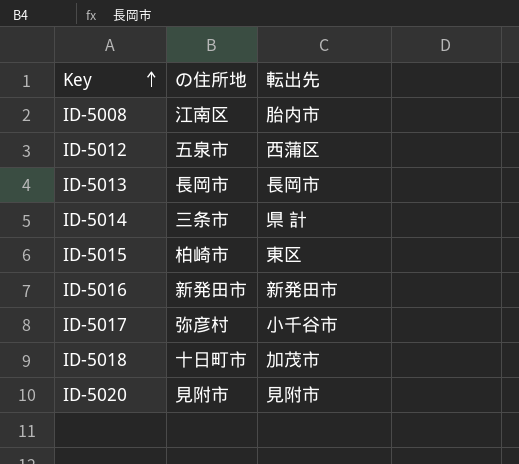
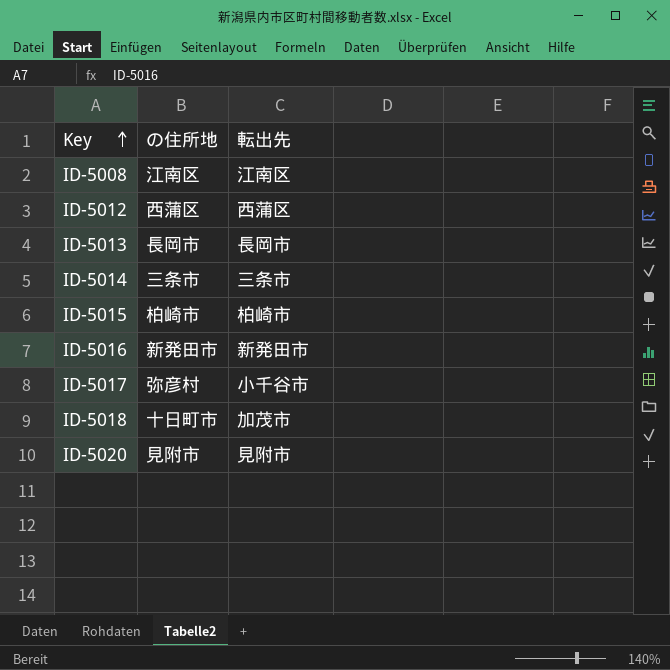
ID-5008 | 転出先: 胎内市 -> 江南区
ID-5012 | の住所地: 五泉市 -> 西蒲区
ID-5014 | 転出先: 県 計 -> 三条市
ID-5015 | 転出先: 東区 -> 柏崎市

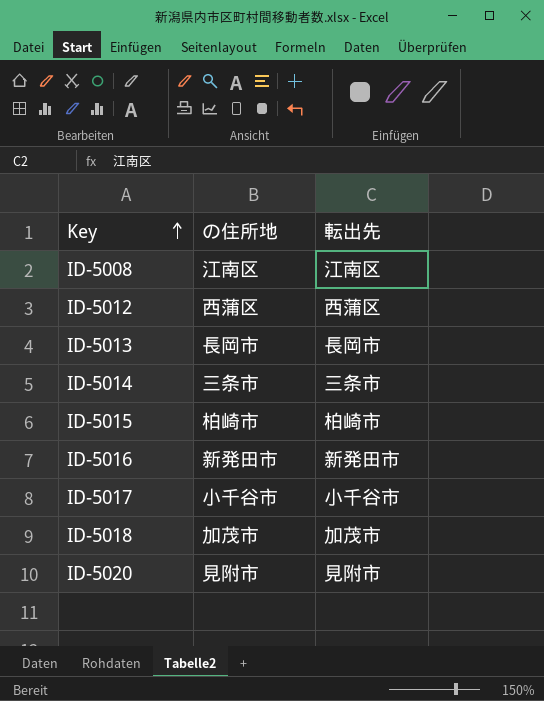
ID-5017 | の住所地: 弥彦村 -> 小千谷市
ID-5018 | の住所地: 十日町市 -> 加茂市

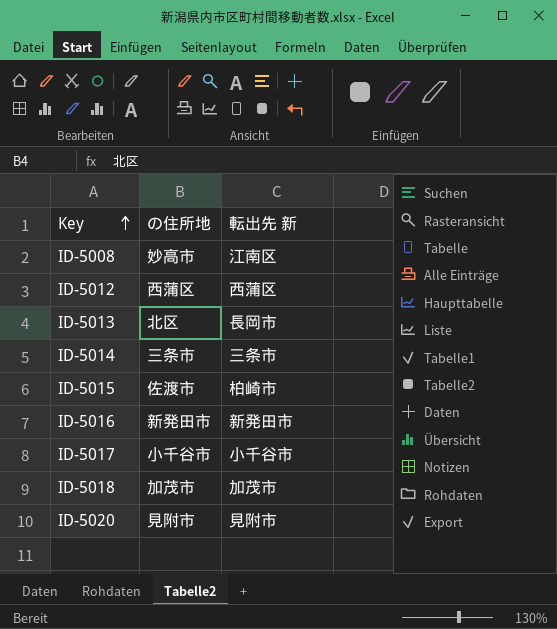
column name: 転出先 -> 転出先 新
ID-5008 | の住所地: 江南区 -> 妙高市
ID-5013 | の住所地: 長岡市 -> 北区
ID-5015 | の住所地: 柏崎市 -> 佐渡市

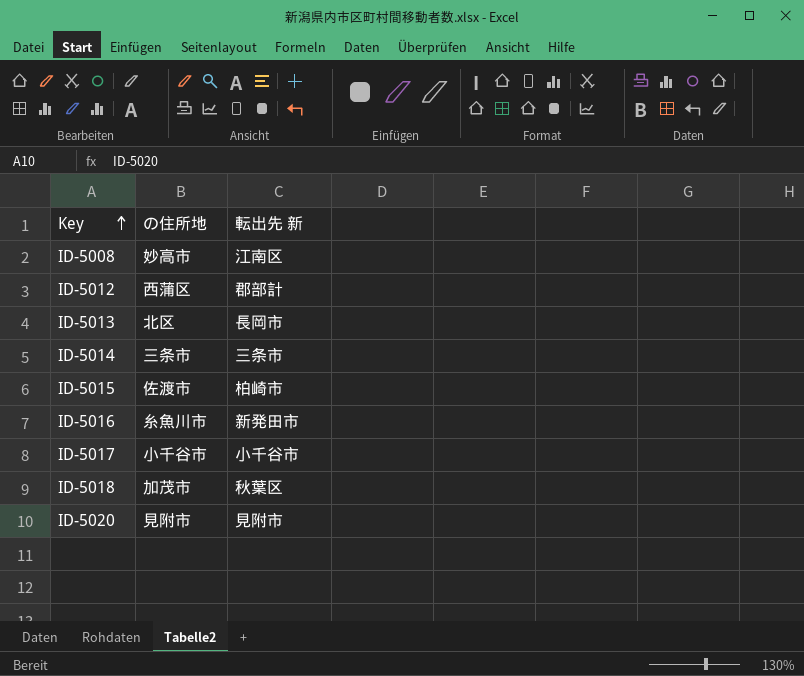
ID-5012 | 転出先 新: 西蒲区 -> 郡部計
ID-5016 | の住所地: 新発田市 -> 糸魚川市
ID-5018 | 転出先 新: 加茂市 -> 秋葉区

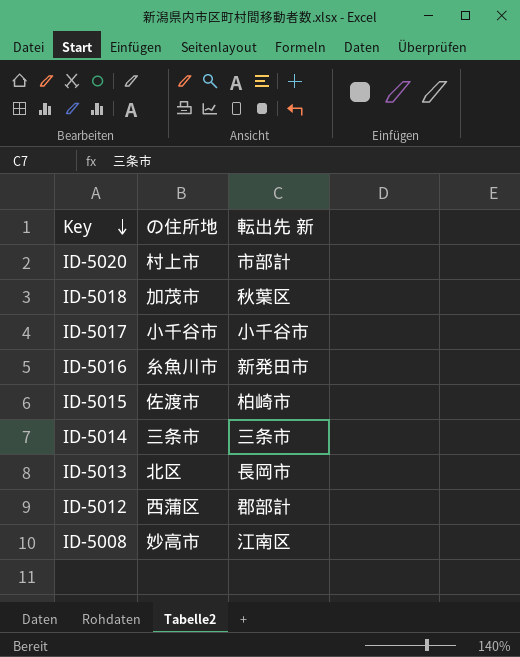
row order: Key ascending -> Key descending
ID-5020 | の住所地: 見附市 -> 村上市
ID-5020 | 転出先 新: 見附市 -> 市部計

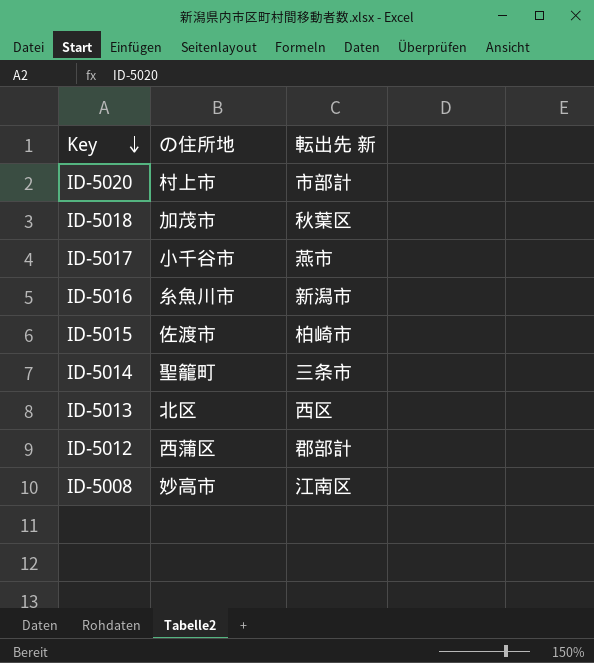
ID-5017 | 転出先 新: 小千谷市 -> 燕市
ID-5016 | 転出先 新: 新発田市 -> 新潟市
ID-5014 | の住所地: 三条市 -> 聖籠町
ID-5013 | 転出先 新: 長岡市 -> 西区

